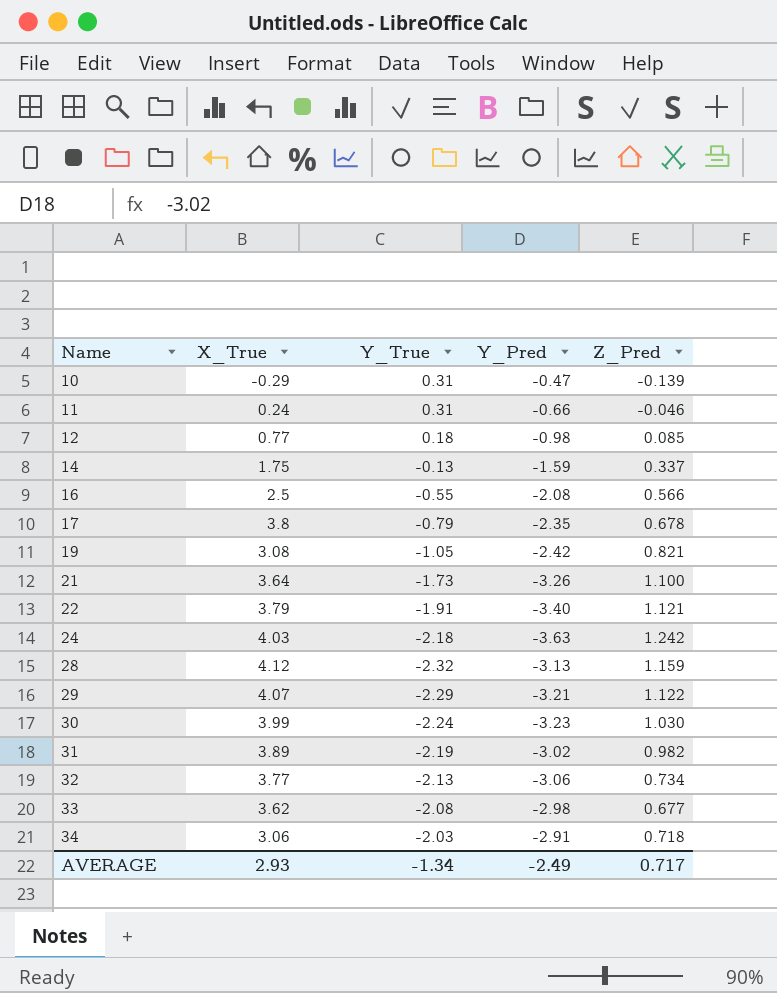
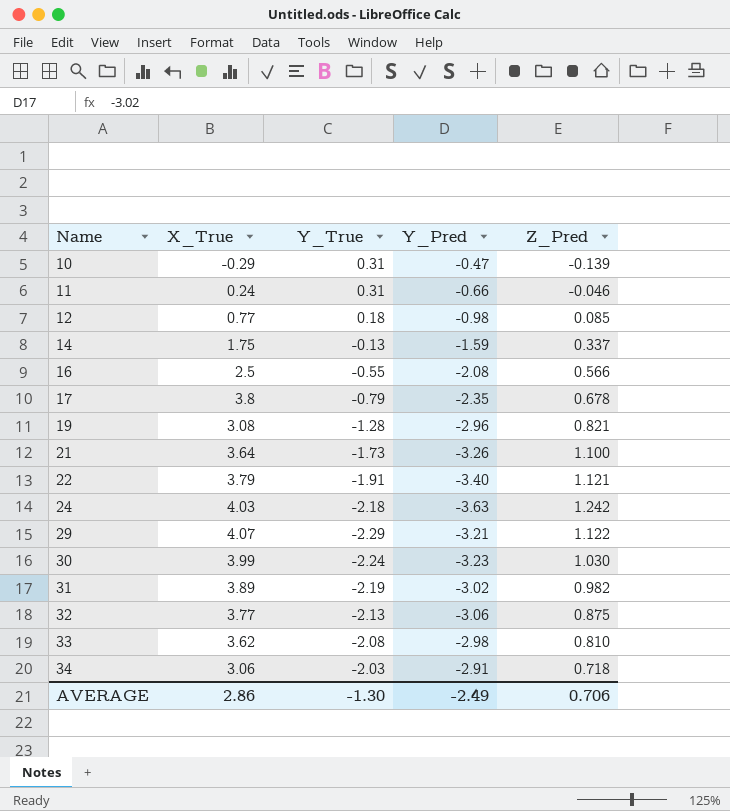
row 28: 4.12 | -2.32 | -3.13 | 1.159 -> none
19 | Y_True: -1.05 -> -1.28
19 | Y_Pred: -2.42 -> -2.96
32 | Z_Pred: 0.734 -> 0.875
33 | Z_Pred: 0.677 -> 0.810
AVERAGE | X_True: 2.93 -> 2.86
AVERAGE | Y_True: -1.34 -> -1.30
AVERAGE | Z_Pred: 0.717 -> 0.706

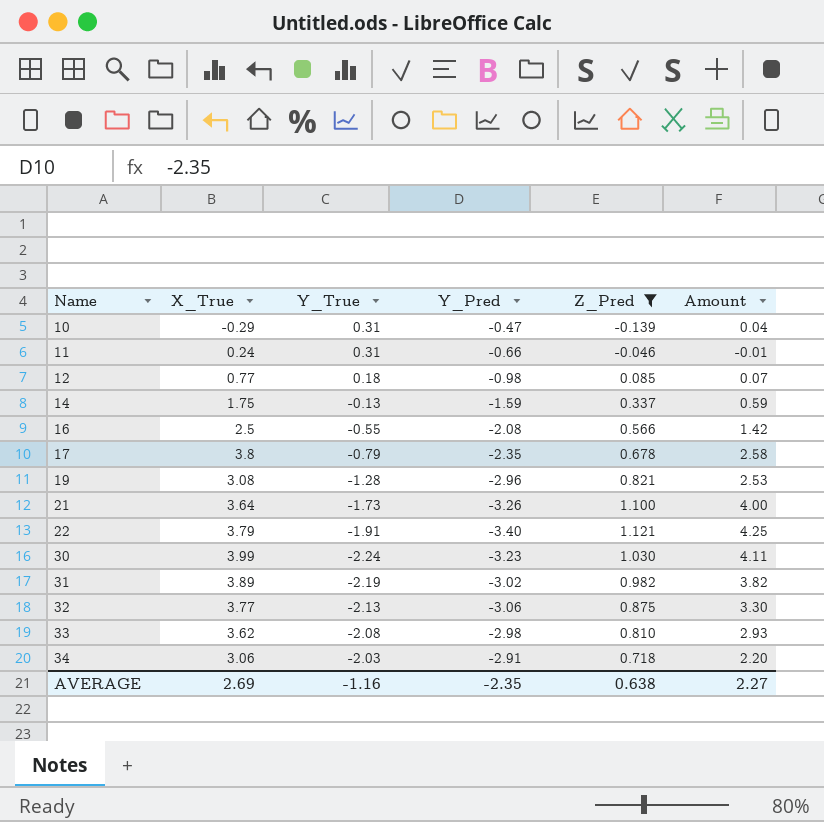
filter: none -> Z_Pred <= 1.121
column Amount | formula: none -> [X_True] * [Z_Pred]
AVERAGE | X_True: 2.86 -> 2.69
AVERAGE | Y_True: -1.30 -> -1.16
AVERAGE | Y_Pred: -2.49 -> -2.35
AVERAGE | Z_Pred: 0.706 -> 0.638

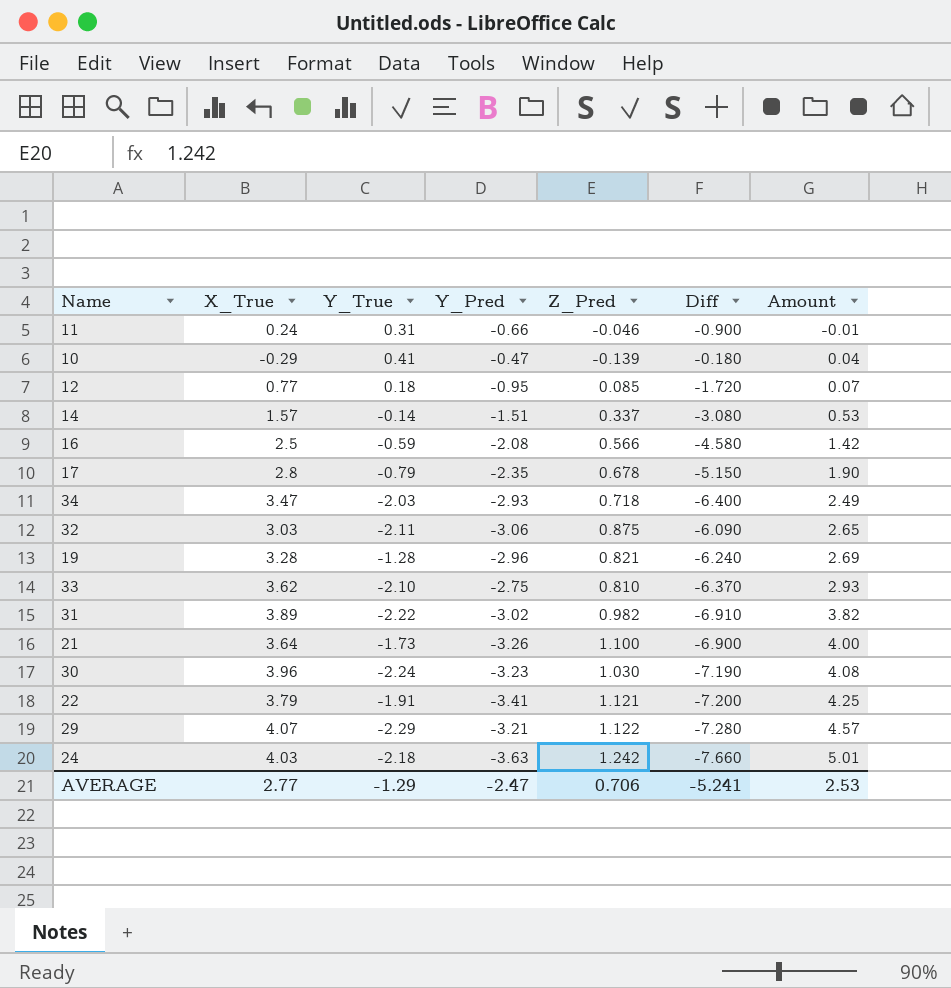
filter: Z_Pred <= 1.121 -> none
row order: Name ascending -> Amount ascending
column Diff | formula: none -> [Y_Pred] - [X_True]
10 | Y_True: 0.31 -> 0.41
12 | Y_Pred: -0.98 -> -0.95
14 | X_True: 1.75 -> 1.57
14 | Y_True: -0.13 -> -0.14
14 | Y_Pred: -1.59 -> -1.51
14 | Amount: 0.59 -> 0.53
16 | Y_True: -0.55 -> -0.59
17 | X_True: 3.8 -> 2.8
17 | Amount: 2.58 -> 1.90
34 | X_True: 3.06 -> 3.47
34 | Y_Pred: -2.91 -> -2.93
34 | Amount: 2.20 -> 2.49
32 | X_True: 3.77 -> 3.03
32 | Y_True: -2.13 -> -2.11
32 | Amount: 3.30 -> 2.65
19 | X_True: 3.08 -> 3.28
19 | Amount: 2.53 -> 2.69
33 | Y_True: -2.08 -> -2.10
33 | Y_Pred: -2.98 -> -2.75
31 | Y_True: -2.19 -> -2.22
30 | X_True: 3.99 -> 3.96
30 | Amount: 4.11 -> 4.08
22 | Y_Pred: -3.40 -> -3.41
AVERAGE | X_True: 2.69 -> 2.77
AVERAGE | Y_True: -1.16 -> -1.29
AVERAGE | Y_Pred: -2.35 -> -2.47
AVERAGE | Z_Pred: 0.638 -> 0.706
AVERAGE | Amount: 2.27 -> 2.53

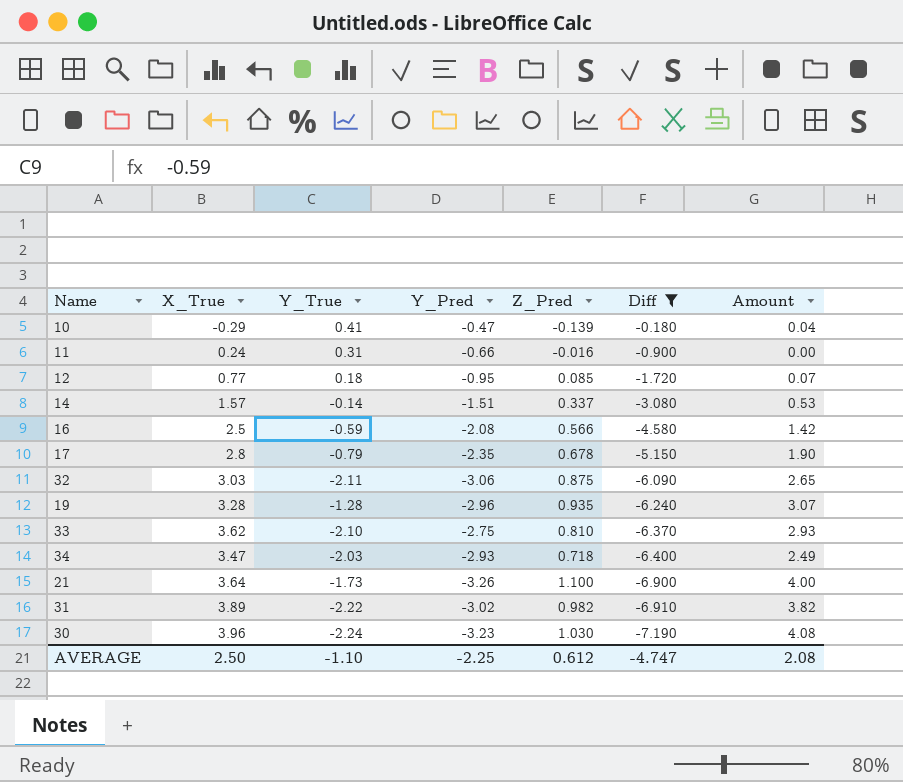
filter: none -> Diff >= -7.190
row order: Amount ascending -> Diff descending
11 | Z_Pred: -0.046 -> -0.016
11 | Amount: -0.01 -> 0.00
19 | Z_Pred: 0.821 -> 0.935
19 | Amount: 2.69 -> 3.07
AVERAGE | X_True: 2.77 -> 2.50
AVERAGE | Y_True: -1.29 -> -1.10
AVERAGE | Y_Pred: -2.47 -> -2.25
AVERAGE | Z_Pred: 0.706 -> 0.612
AVERAGE | Diff: -5.241 -> -4.747
AVERAGE | Amount: 2.53 -> 2.08

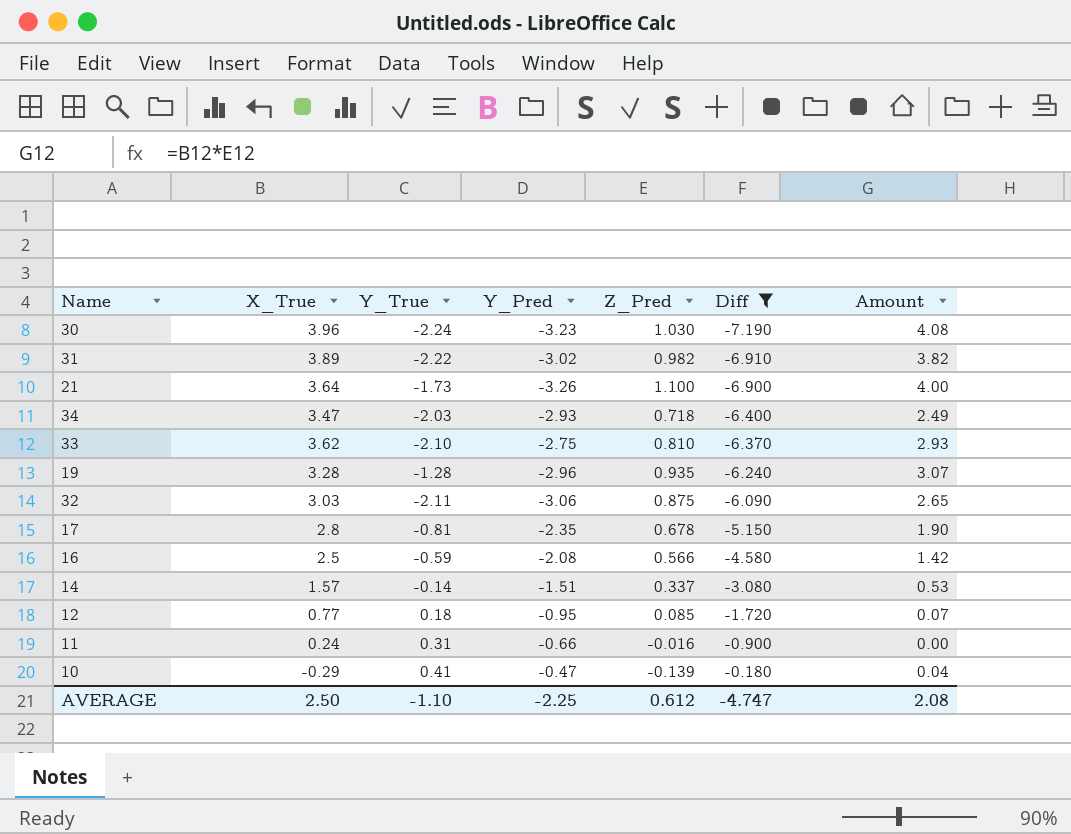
row order: Diff descending -> Diff ascending
17 | Y_True: -0.79 -> -0.81

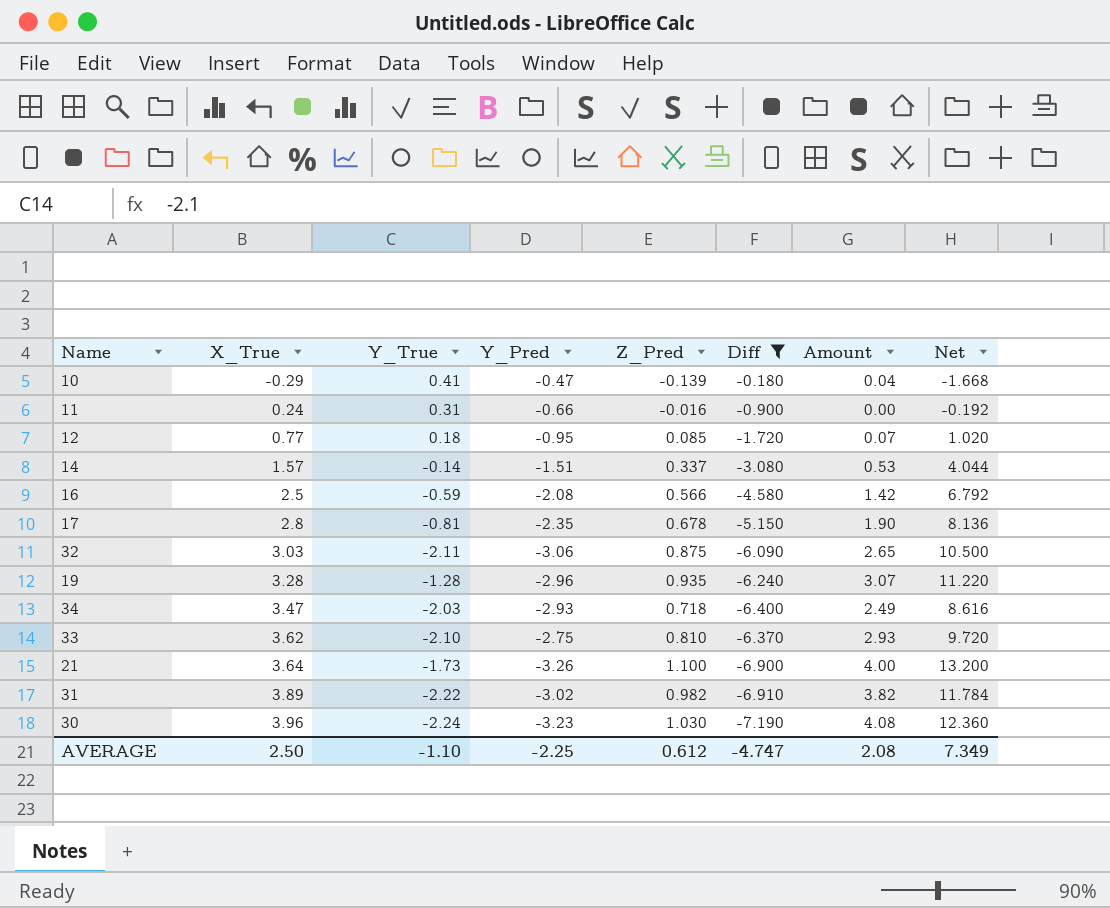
row order: Diff ascending -> X_True ascending
column Net | formula: none -> [Z_Pred] * 12

